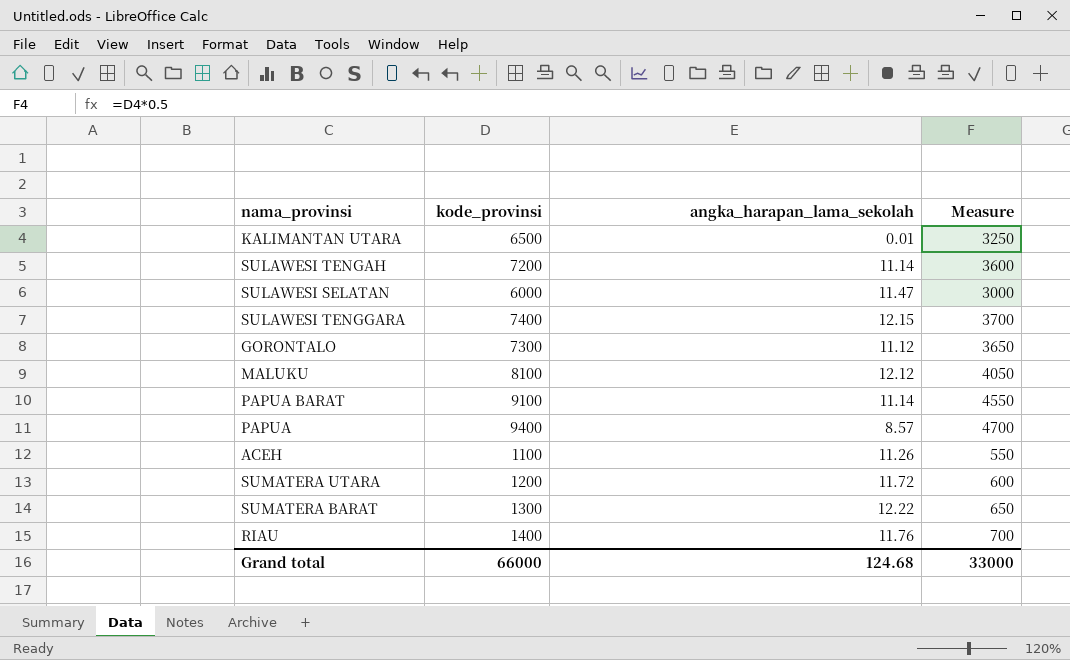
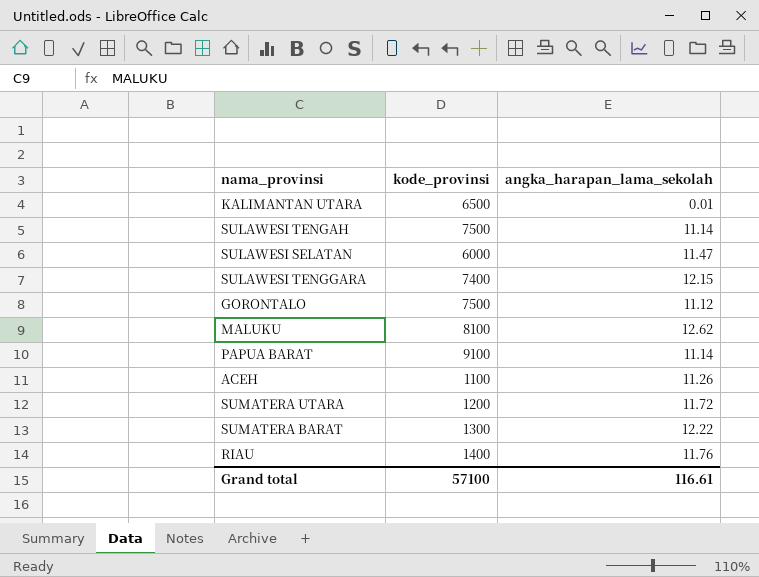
column Measure | formula: [kode_provinsi] * 0.5 -> none
row PAPUA: 9400 | 8.57 | 4700 -> none
SULAWESI TENGAH | kode_provinsi: 7200 -> 7500
GORONTALO | kode_provinsi: 7300 -> 7500
MALUKU | angka_harapan_lama_sekolah: 12.12 -> 12.62
Grand total | kode_provinsi: 66000 -> 57100
Grand total | angka_harapan_lama_sekolah: 124.68 -> 116.61

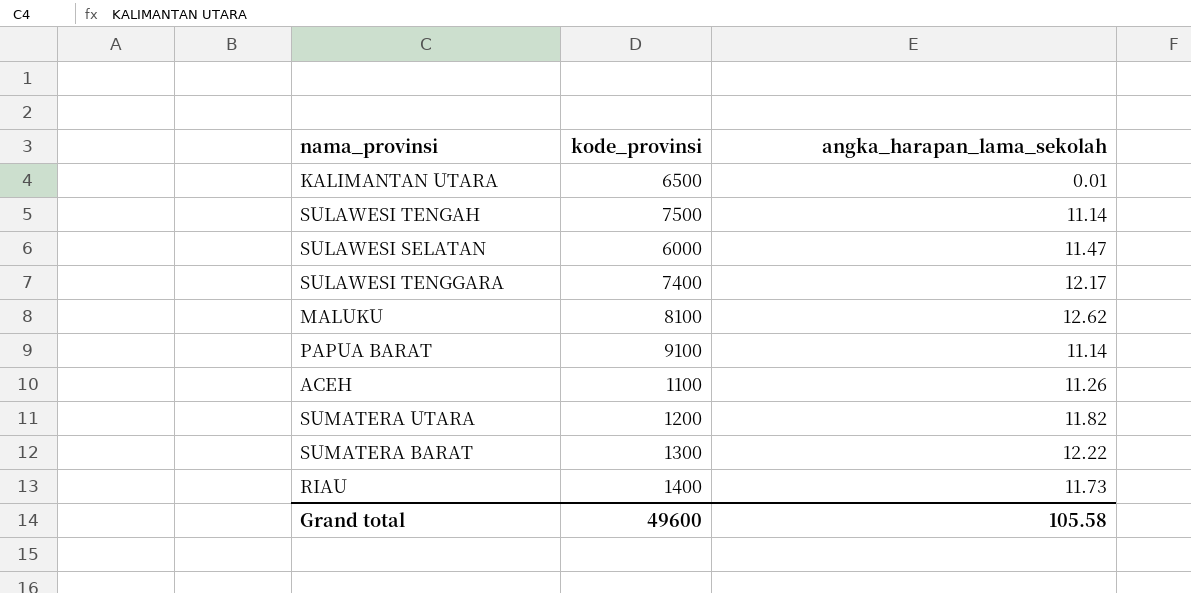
row GORONTALO: 7500 | 11.12 -> none
SULAWESI TENGGARA | angka_harapan_lama_sekolah: 12.15 -> 12.17
SUMATERA UTARA | angka_harapan_lama_sekolah: 11.72 -> 11.82
RIAU | angka_harapan_lama_sekolah: 11.76 -> 11.73
Grand total | kode_provinsi: 57100 -> 49600
Grand total | angka_harapan_lama_sekolah: 116.61 -> 105.58

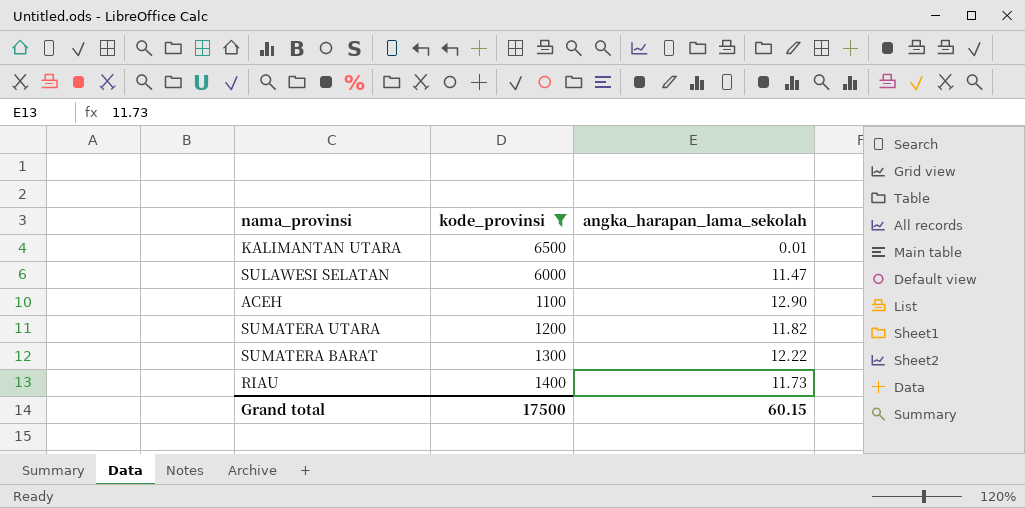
filter: none -> kode_provinsi <= 6500
ACEH | angka_harapan_lama_sekolah: 11.26 -> 12.90
Grand total | kode_provinsi: 49600 -> 17500
Grand total | angka_harapan_lama_sekolah: 105.58 -> 60.15

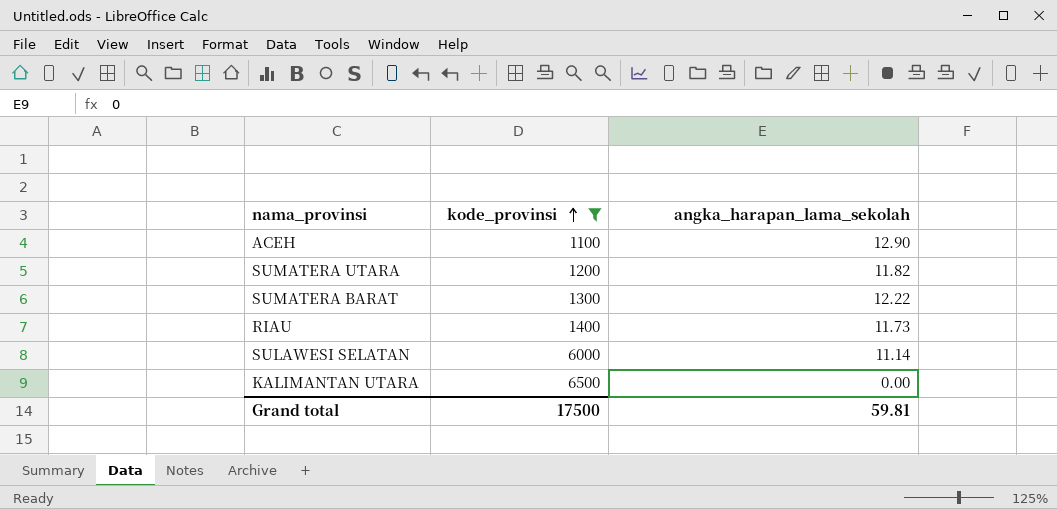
row order: none -> kode_provinsi ascending
SULAWESI SELATAN | angka_harapan_lama_sekolah: 11.47 -> 11.14
KALIMANTAN UTARA | angka_harapan_lama_sekolah: 0.01 -> 0.00
Grand total | angka_harapan_lama_sekolah: 60.15 -> 59.81

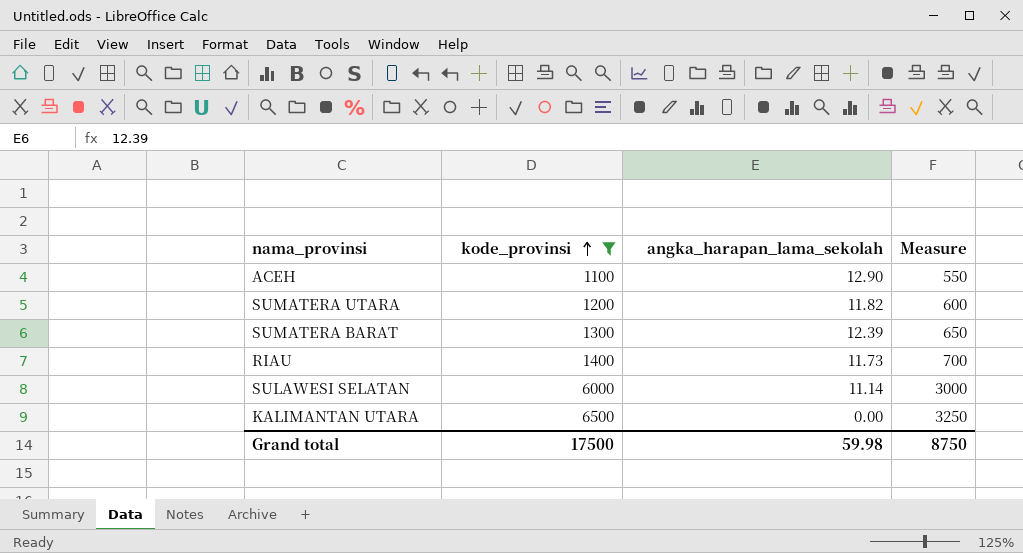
column Measure | formula: none -> [kode_provinsi] * 0.5
SUMATERA BARAT | angka_harapan_lama_sekolah: 12.22 -> 12.39
Grand total | angka_harapan_lama_sekolah: 59.81 -> 59.98

